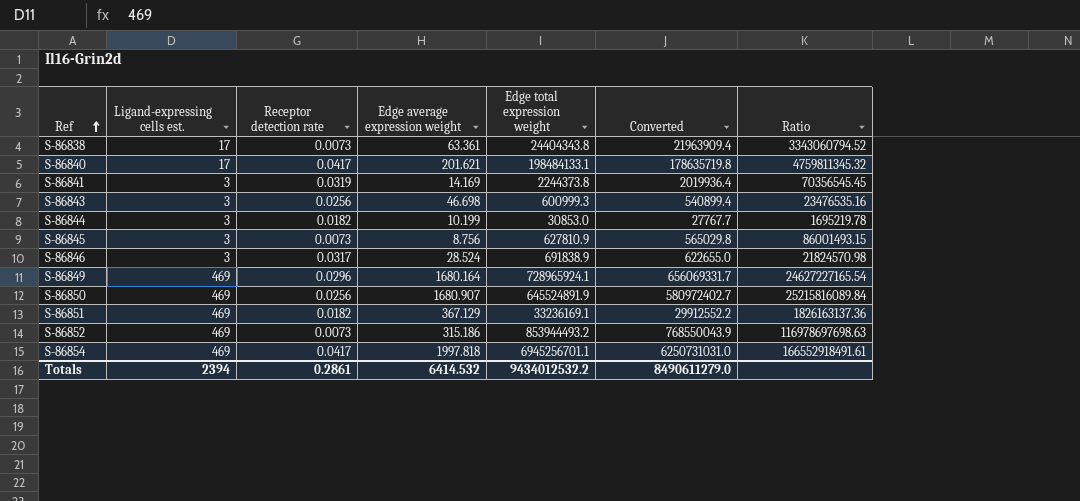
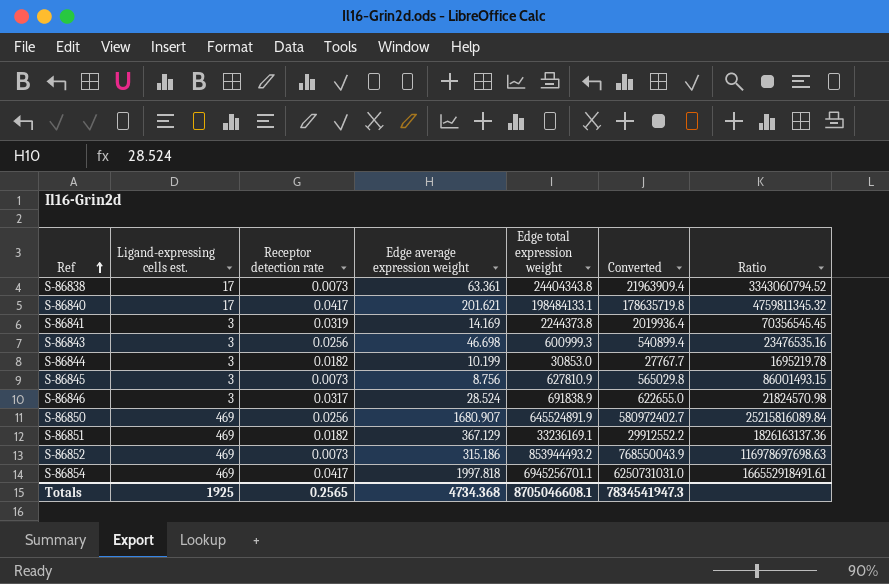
row S-86849: 469 | 0.0296 | 1680.164 | 728965924.1 | 656069331.7 | 24627227165.54 -> none
Totals | Ligand-expressing cells est.: 2394 -> 1925
Totals | Receptor detection rate: 0.2861 -> 0.2565
Totals | Edge average expression weight: 6414.532 -> 4734.368
Totals | Edge total expression weight: 9434012532.2 -> 8705046608.1
Totals | Converted: 8490611279.0 -> 7834541947.3

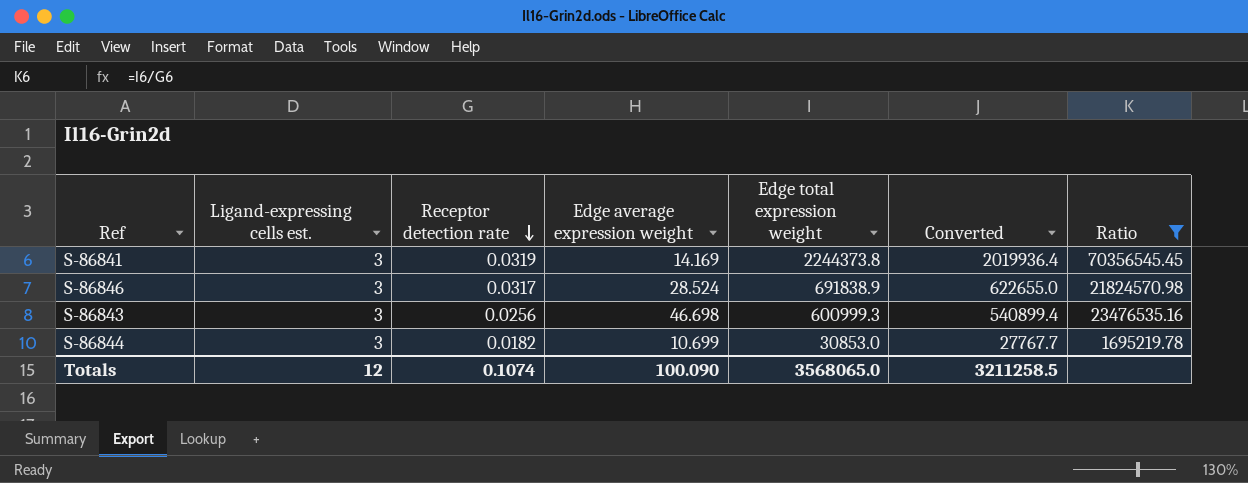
filter: none -> Ratio <= 70356545.45
row order: Ref ascending -> Receptor detection rate descending
S-86844 | Edge average expression weight: 10.199 -> 10.699
Totals | Ligand-expressing cells est.: 1925 -> 12
Totals | Receptor detection rate: 0.2565 -> 0.1074
Totals | Edge average expression weight: 4734.368 -> 100.090
Totals | Edge total expression weight: 8705046608.1 -> 3568065.0
Totals | Converted: 7834541947.3 -> 3211258.5

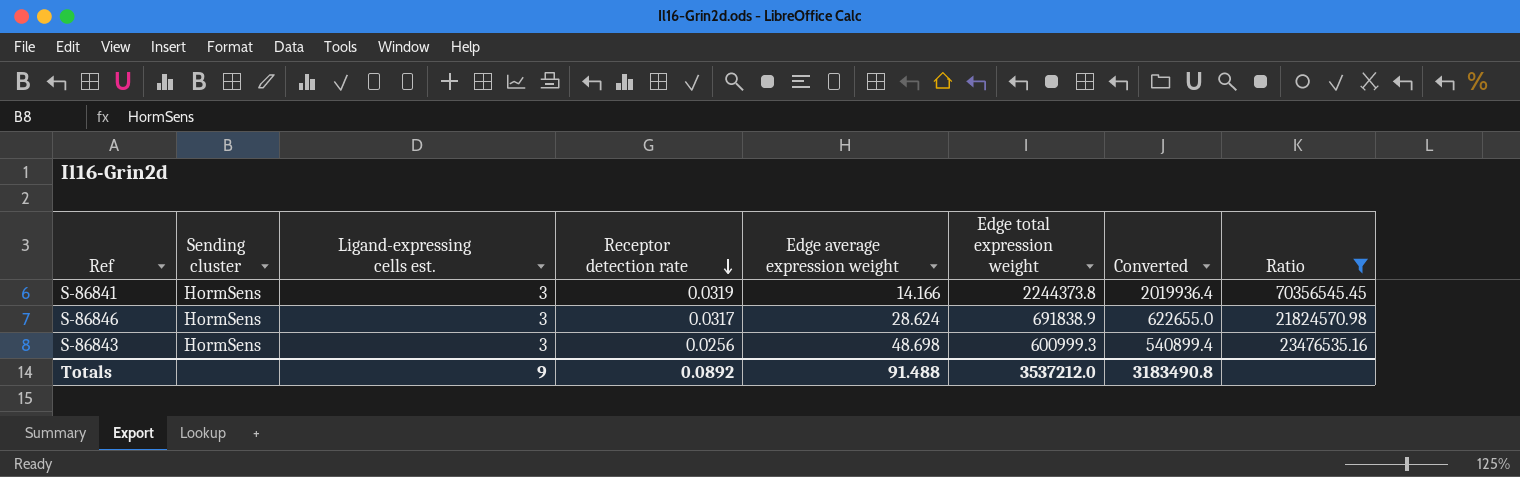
column Sending cluster | position: none -> 2
row S-86844: 3 | 0.0182 | 10.699 | 30853.0 | 27767.7 | 1695219.78 -> none
S-86841 | Edge average expression weight: 14.169 -> 14.166
S-86846 | Edge average expression weight: 28.524 -> 28.624
S-86843 | Edge average expression weight: 46.698 -> 48.698
Totals | Ligand-expressing cells est.: 12 -> 9
Totals | Receptor detection rate: 0.1074 -> 0.0892
Totals | Edge average expression weight: 100.090 -> 91.488
Totals | Edge total expression weight: 3568065.0 -> 3537212.0
Totals | Converted: 3211258.5 -> 3183490.8

